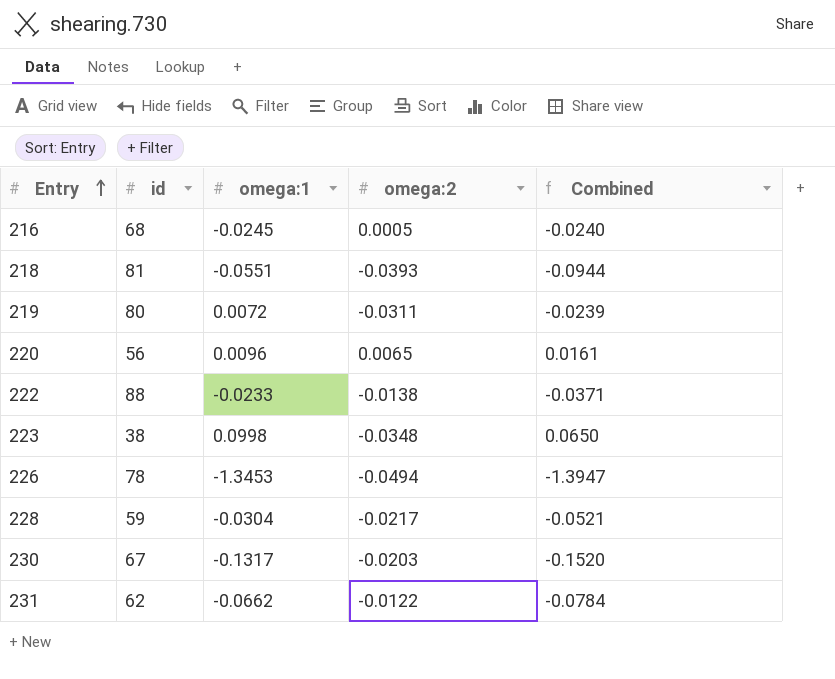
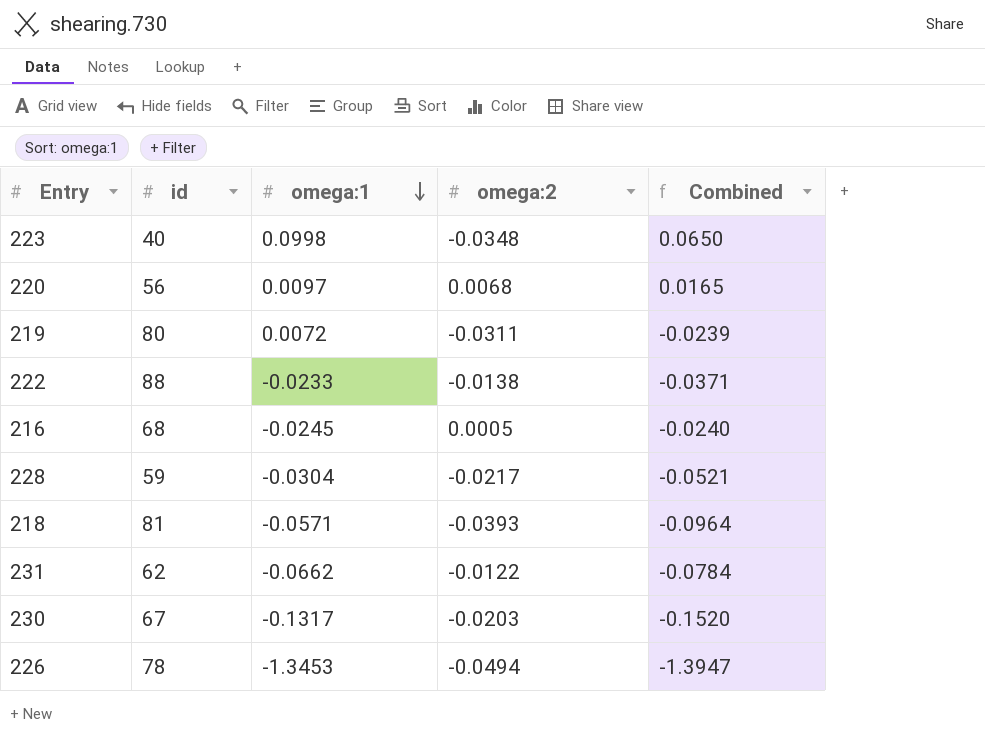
row order: Entry ascending -> omega:1 descending
223 | id: 38 -> 40
220 | omega:1: 0.0096 -> 0.0097
220 | omega:2: 0.0065 -> 0.0068
220 | Combined: 0.0161 -> 0.0165
218 | omega:1: -0.0551 -> -0.0571
218 | Combined: -0.0944 -> -0.0964

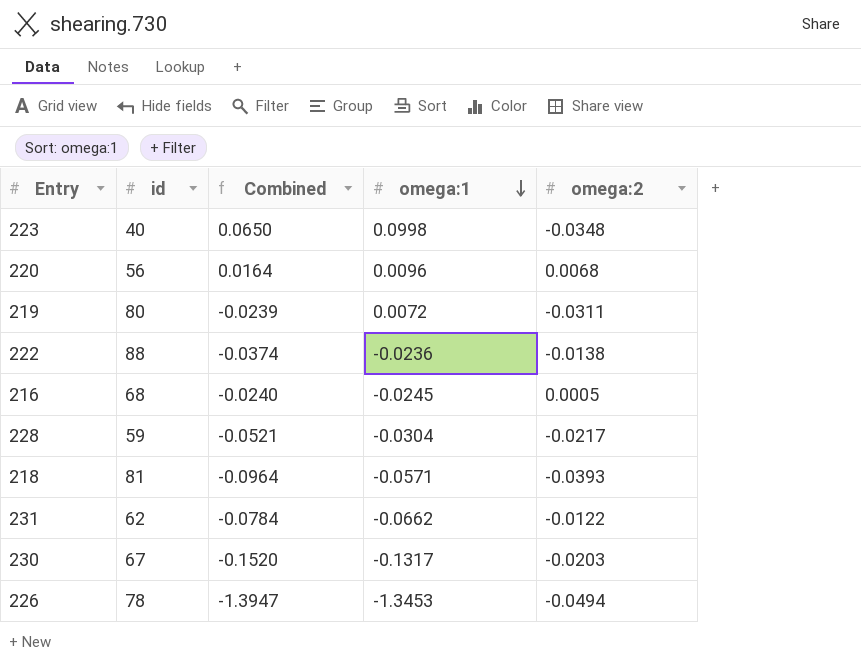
column Combined | position: 5 -> 3
220 | Combined: 0.0165 -> 0.0164
220 | omega:1: 0.0097 -> 0.0096
222 | Combined: -0.0371 -> -0.0374
222 | omega:1: -0.0233 -> -0.0236

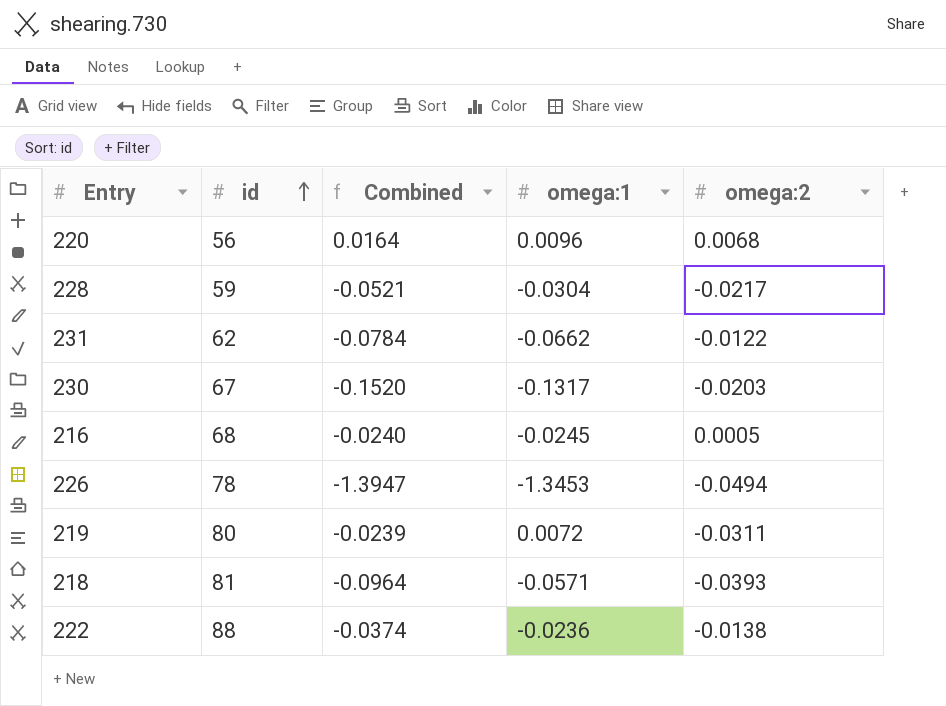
row order: omega:1 descending -> id ascending
row 223: 40 | 0.0650 | 0.0998 | -0.0348 -> none

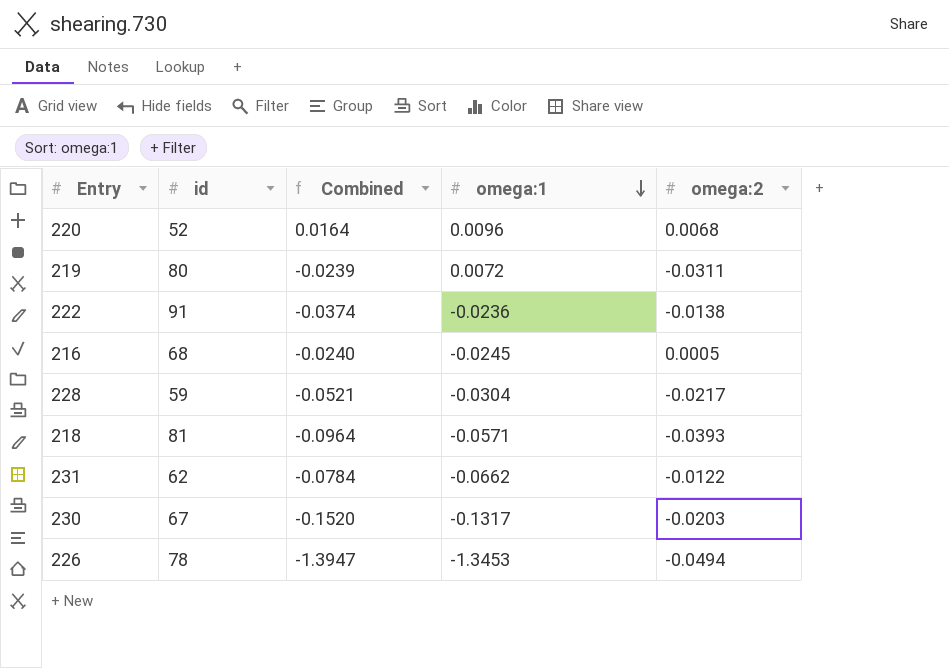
row order: id ascending -> omega:1 descending
220 | id: 56 -> 52
222 | id: 88 -> 91

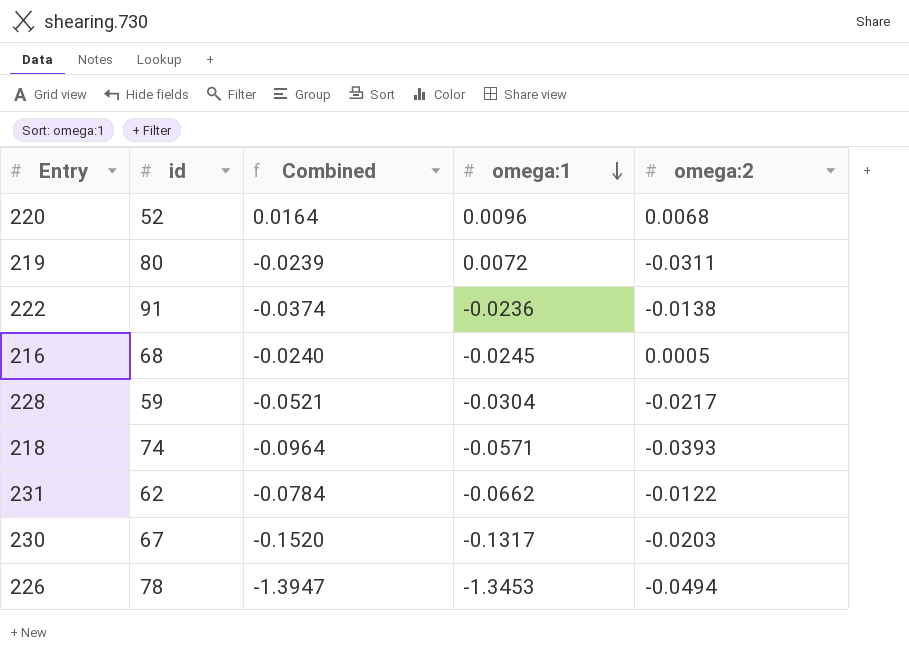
218 | id: 81 -> 74

